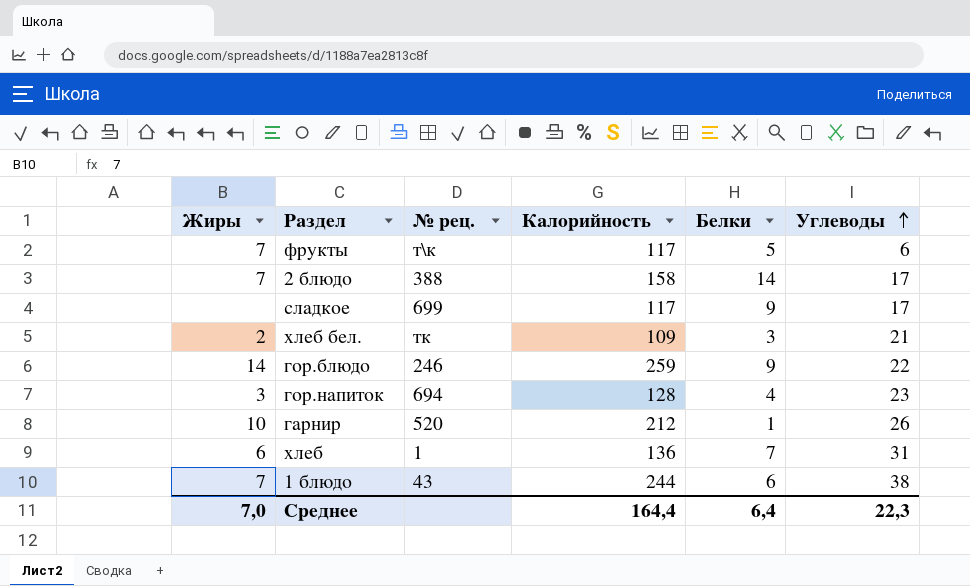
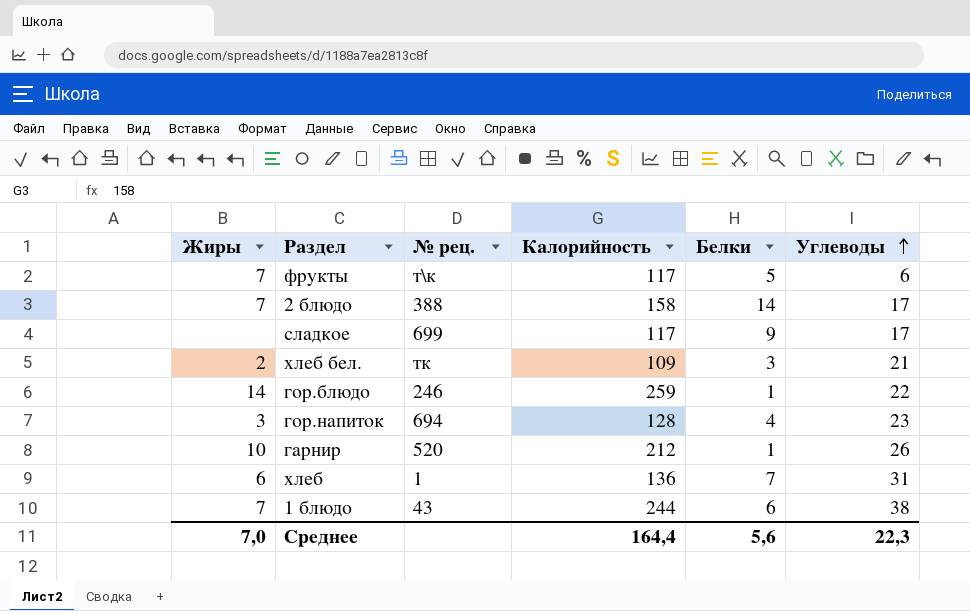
гор.блюдо | Белки: 9 -> 1
Среднее | Белки: 6,4 -> 5,6

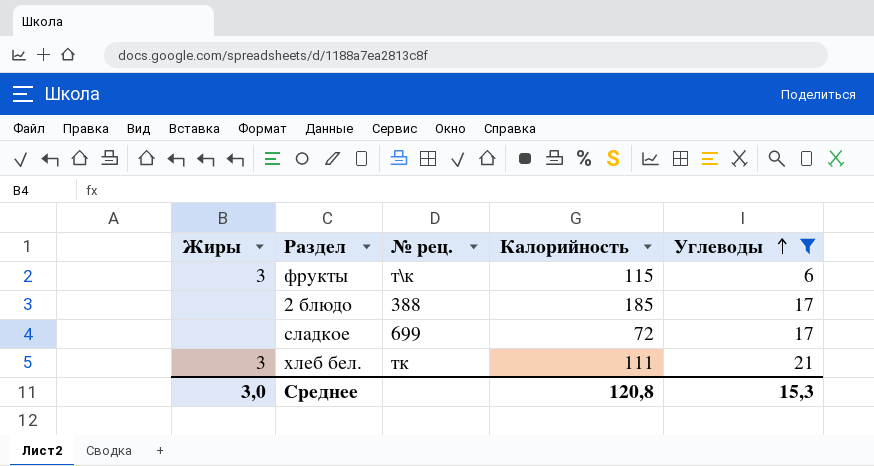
filter: none -> Углеводы <= 21
column Белки | position: 5 -> none
фрукты | Жиры: 7 -> 3
фрукты | Калорийность: 117 -> 115
2 блюдо | Жиры: 7 -> none
2 блюдо | Калорийность: 158 -> 185
сладкое | Калорийность: 117 -> 72
хлеб бел. | Жиры: 2 -> 3
хлеб бел. | Калорийность: 109 -> 111
Среднее | Жиры: 7,0 -> 3,0
Среднее | Калорийность: 164,4 -> 120,8
Среднее | Углеводы: 22,3 -> 15,3

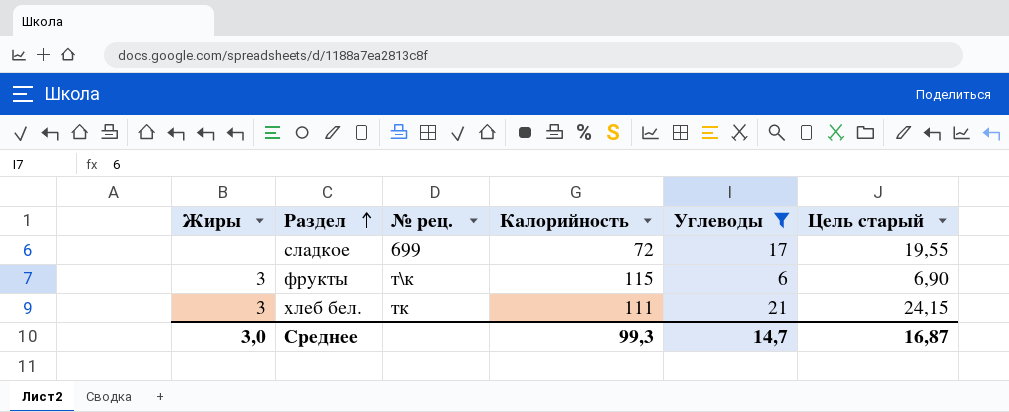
row order: Углеводы ascending -> Раздел ascending
column Цель старый | formula: none -> [Углеводы] * 1,15
row 2 блюдо: none | 388 | 185 | 17 -> none
Среднее | Калорийность: 120,8 -> 99,3
Среднее | Углеводы: 15,3 -> 14,7

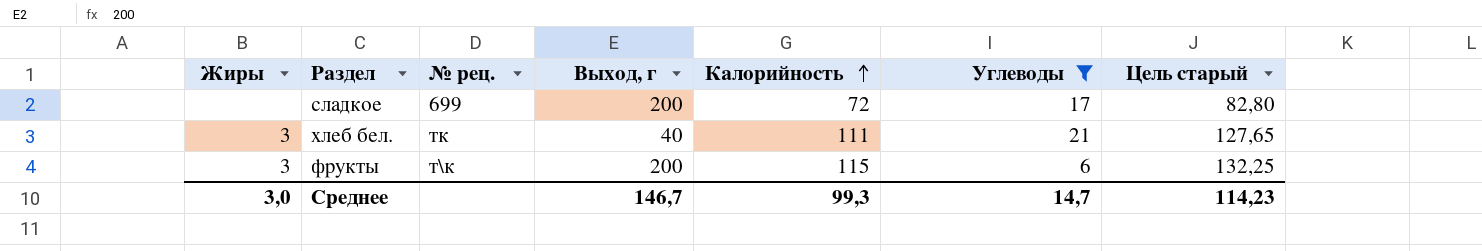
row order: Раздел ascending -> Калорийность ascending
column Выход, г | position: none -> 4
column Цель старый | formula: [Углеводы] * 1,15 -> [Калорийность] * 1,15
Среднее | Цель старый: 16,87 -> 114,23

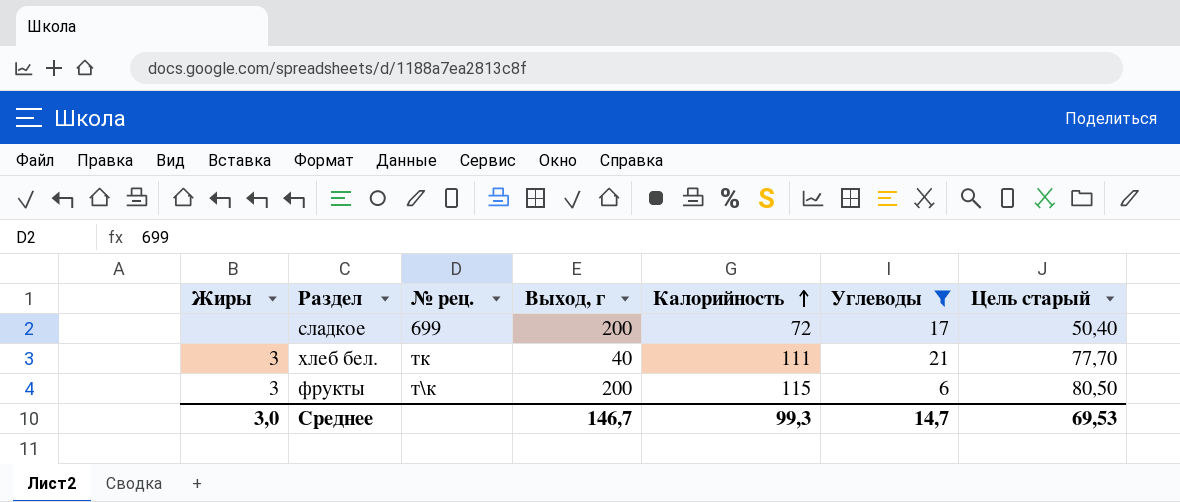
column Цель старый | formula: [Калорийность] * 1,15 -> [Калорийность] * 0,7
Среднее | Цель старый: 114,23 -> 69,53

